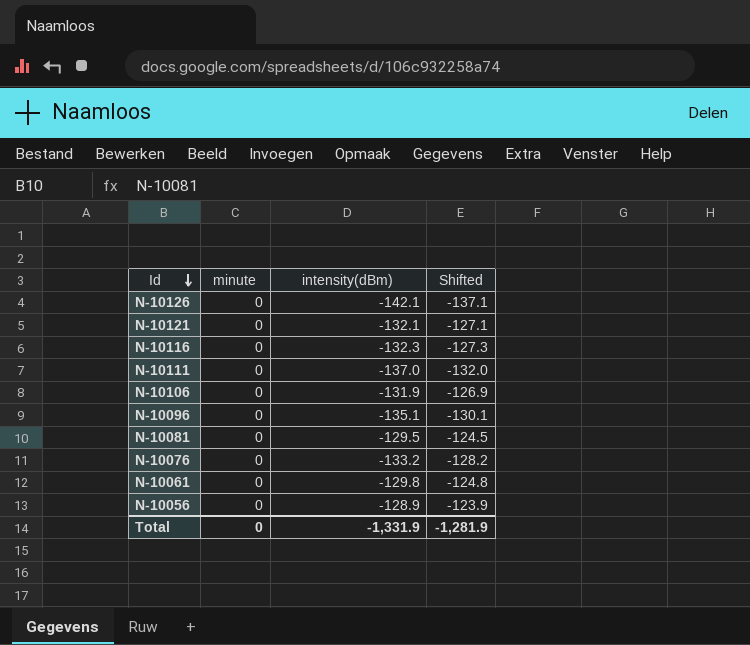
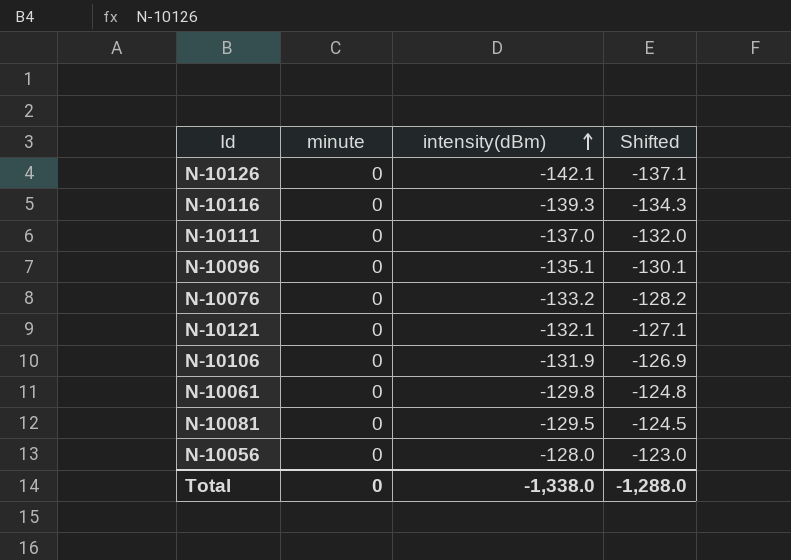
row order: Id descending -> intensity(dBm) ascending
N-10116 | intensity(dBm): -132.3 -> -139.3
N-10116 | Shifted: -127.3 -> -134.3
N-10056 | intensity(dBm): -128.9 -> -128.0
N-10056 | Shifted: -123.9 -> -123.0
Total | intensity(dBm): -1,331.9 -> -1,338.0
Total | Shifted: -1,281.9 -> -1,288.0

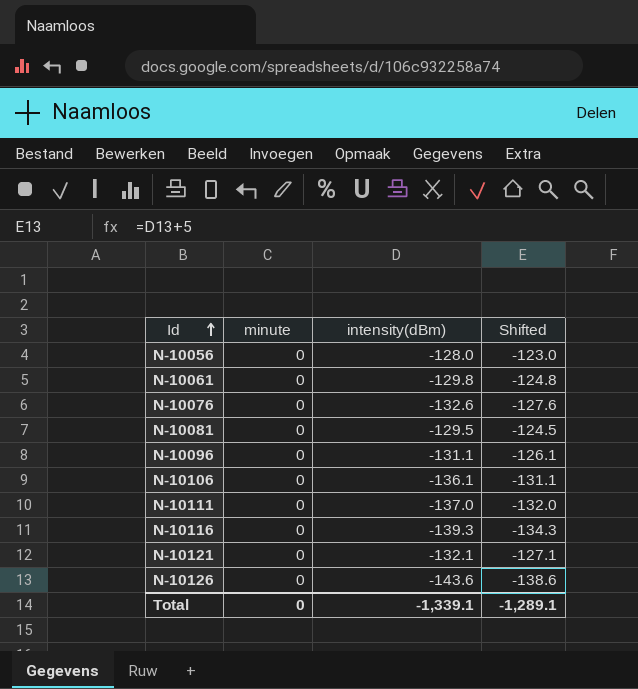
row order: intensity(dBm) ascending -> Id ascending
N-10076 | intensity(dBm): -133.2 -> -132.6
N-10076 | Shifted: -128.2 -> -127.6
N-10096 | intensity(dBm): -135.1 -> -131.1
N-10096 | Shifted: -130.1 -> -126.1
N-10106 | intensity(dBm): -131.9 -> -136.1
N-10106 | Shifted: -126.9 -> -131.1
N-10126 | intensity(dBm): -142.1 -> -143.6
N-10126 | Shifted: -137.1 -> -138.6
Total | intensity(dBm): -1,338.0 -> -1,339.1
Total | Shifted: -1,288.0 -> -1,289.1

